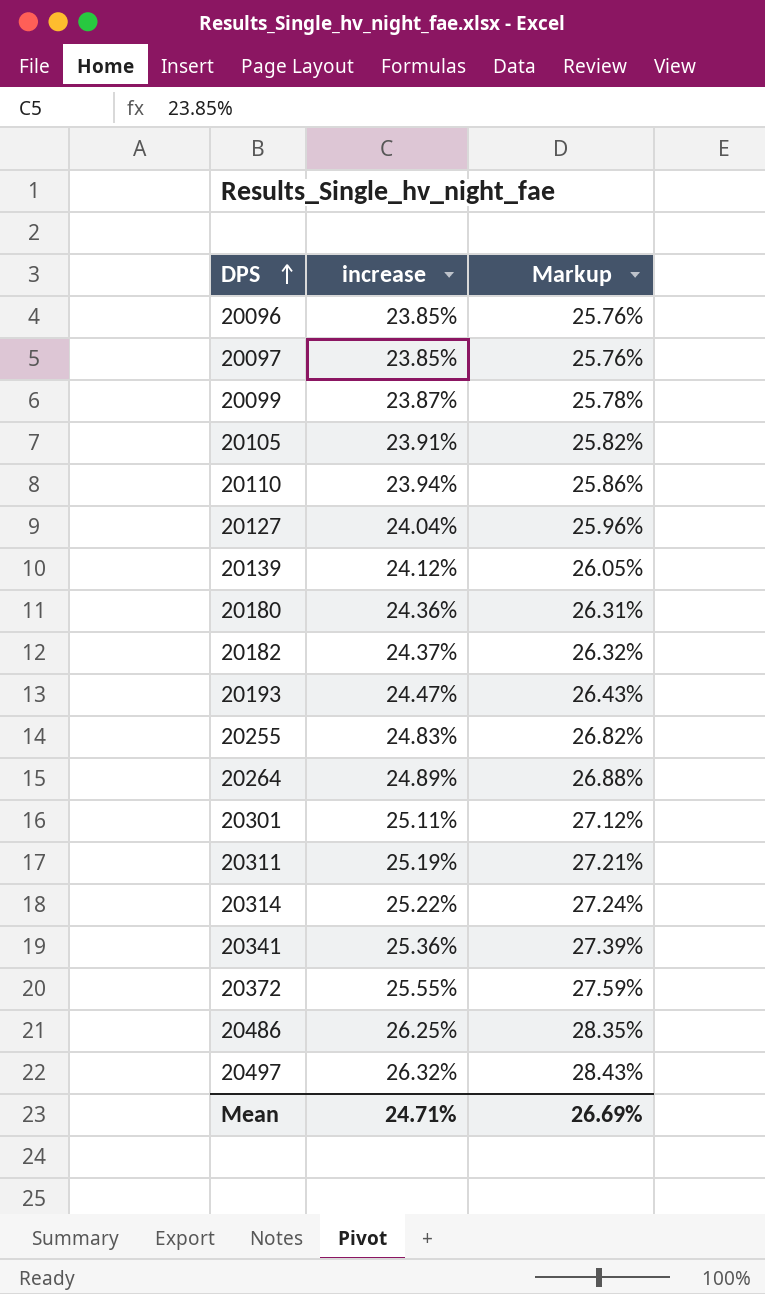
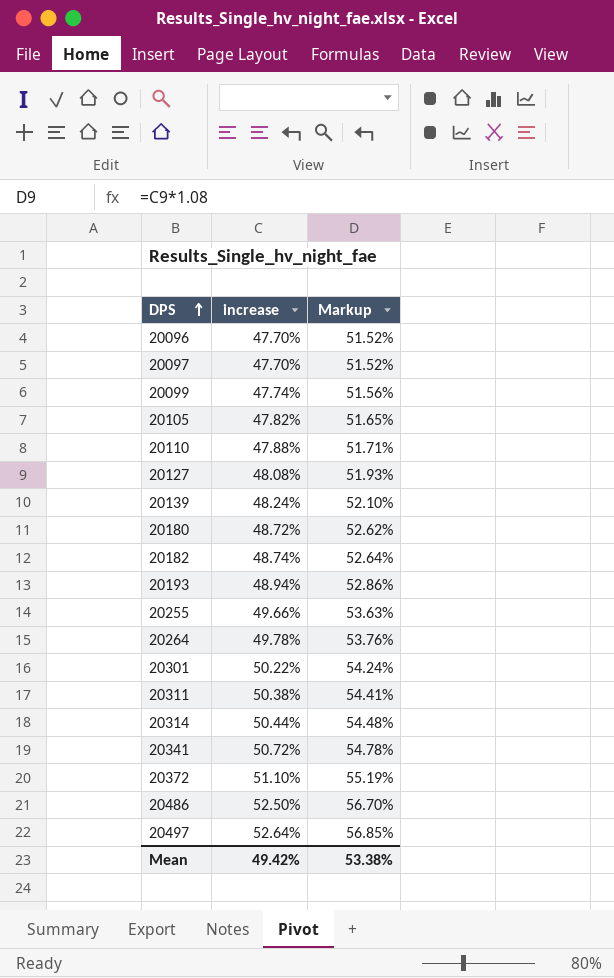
20096 | increase: 23.85% -> 47.70%
20096 | Markup: 25.76% -> 51.52%
20097 | increase: 23.85% -> 47.70%
20097 | Markup: 25.76% -> 51.52%
20099 | increase: 23.87% -> 47.74%
20099 | Markup: 25.78% -> 51.56%
20105 | increase: 23.91% -> 47.82%
20105 | Markup: 25.82% -> 51.65%
20110 | increase: 23.94% -> 47.88%
20110 | Markup: 25.86% -> 51.71%
20127 | increase: 24.04% -> 48.08%
20127 | Markup: 25.96% -> 51.93%
20139 | increase: 24.12% -> 48.24%
20139 | Markup: 26.05% -> 52.10%
20180 | increase: 24.36% -> 48.72%
20180 | Markup: 26.31% -> 52.62%
20182 | increase: 24.37% -> 48.74%
20182 | Markup: 26.32% -> 52.64%
20193 | increase: 24.47% -> 48.94%
20193 | Markup: 26.43% -> 52.86%
20255 | increase: 24.83% -> 49.66%
20255 | Markup: 26.82% -> 53.63%
20264 | increase: 24.89% -> 49.78%
20264 | Markup: 26.88% -> 53.76%
20301 | increase: 25.11% -> 50.22%
20301 | Markup: 27.12% -> 54.24%
20311 | increase: 25.19% -> 50.38%
20311 | Markup: 27.21% -> 54.41%
20314 | increase: 25.22% -> 50.44%
20314 | Markup: 27.24% -> 54.48%
20341 | increase: 25.36% -> 50.72%
20341 | Markup: 27.39% -> 54.78%
20372 | increase: 25.55% -> 51.10%
20372 | Markup: 27.59% -> 55.19%
20486 | increase: 26.25% -> 52.50%
20486 | Markup: 28.35% -> 56.70%
20497 | increase: 26.32% -> 52.64%
20497 | Markup: 28.43% -> 56.85%
Mean | increase: 24.71% -> 49.42%
Mean | Markup: 26.69% -> 53.38%

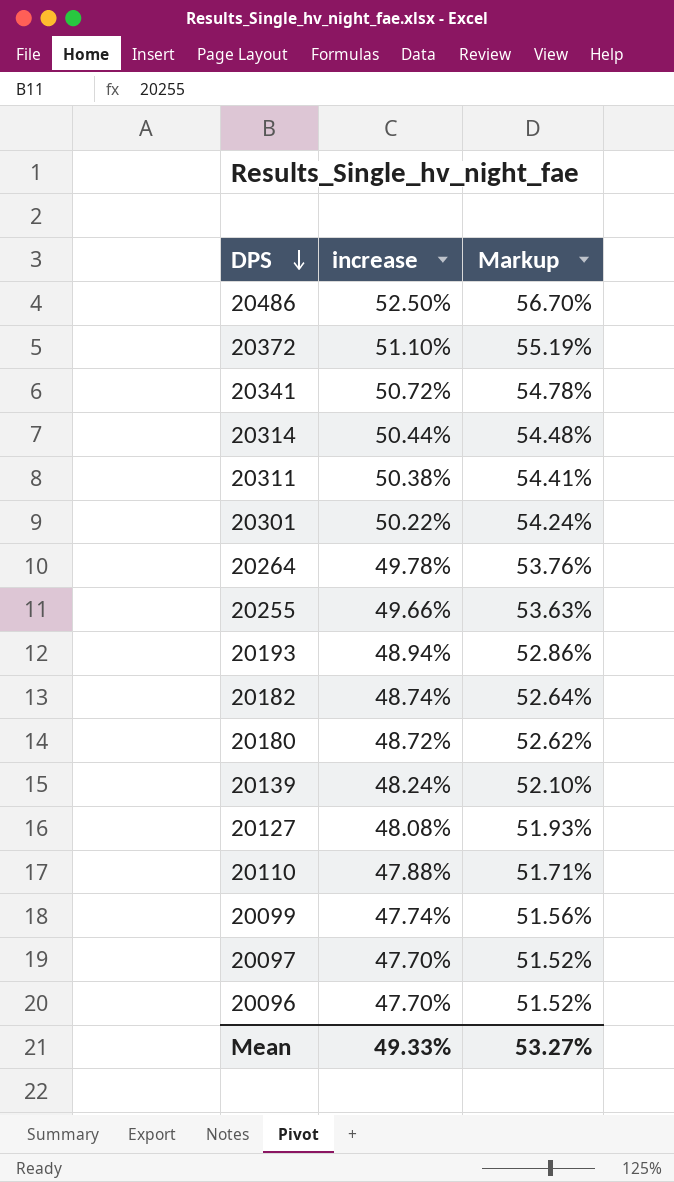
row order: DPS ascending -> DPS descending
row 20105: 47.82% | 51.65% -> none
row 20497: 52.64% | 56.85% -> none
Mean | increase: 49.42% -> 49.33%
Mean | Markup: 53.38% -> 53.27%

